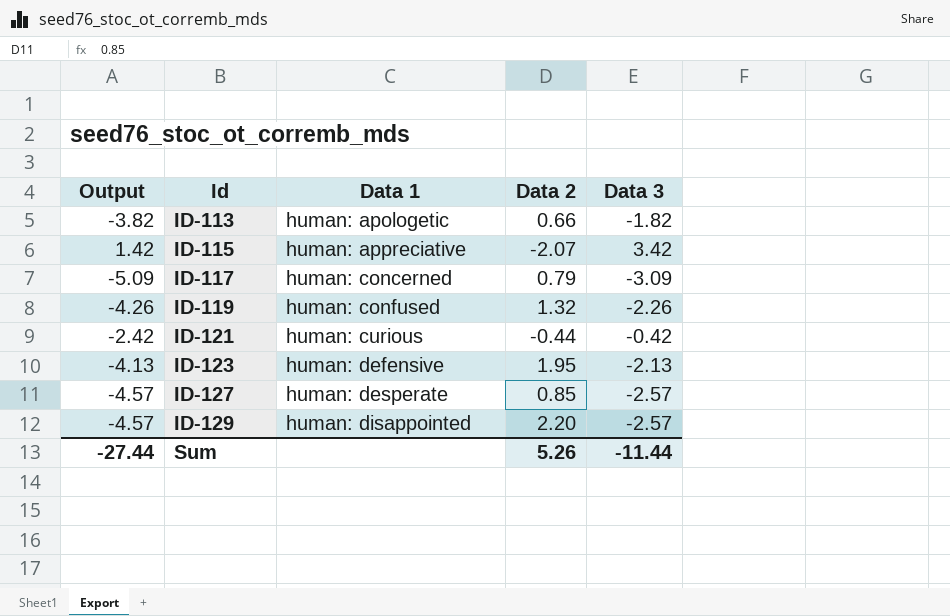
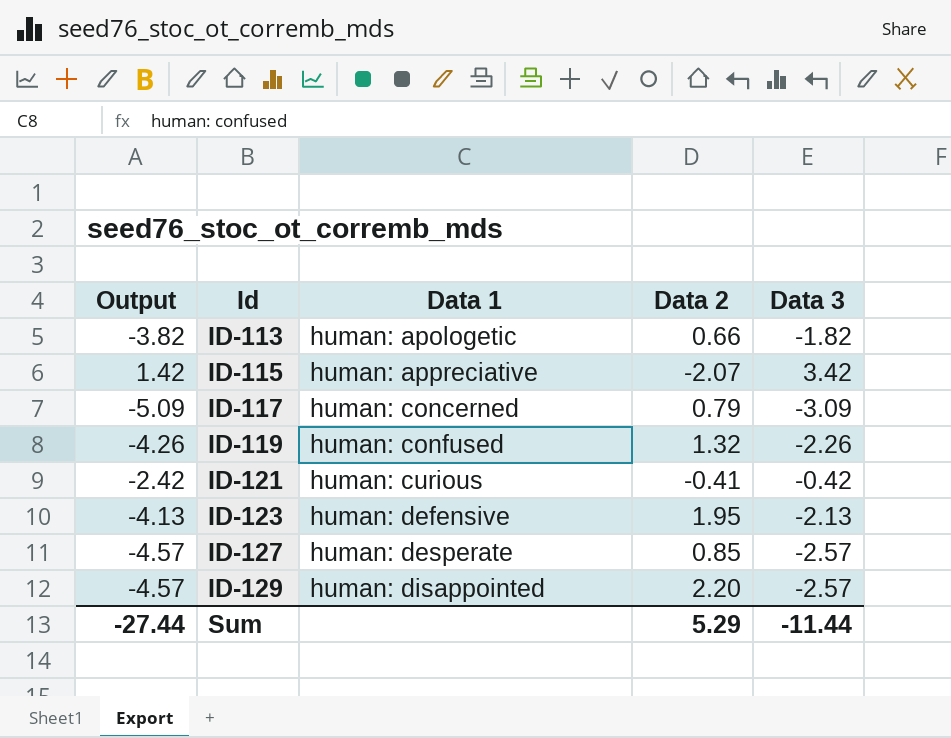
ID-121 | Data 2: -0.44 -> -0.41
Sum | Data 2: 5.26 -> 5.29

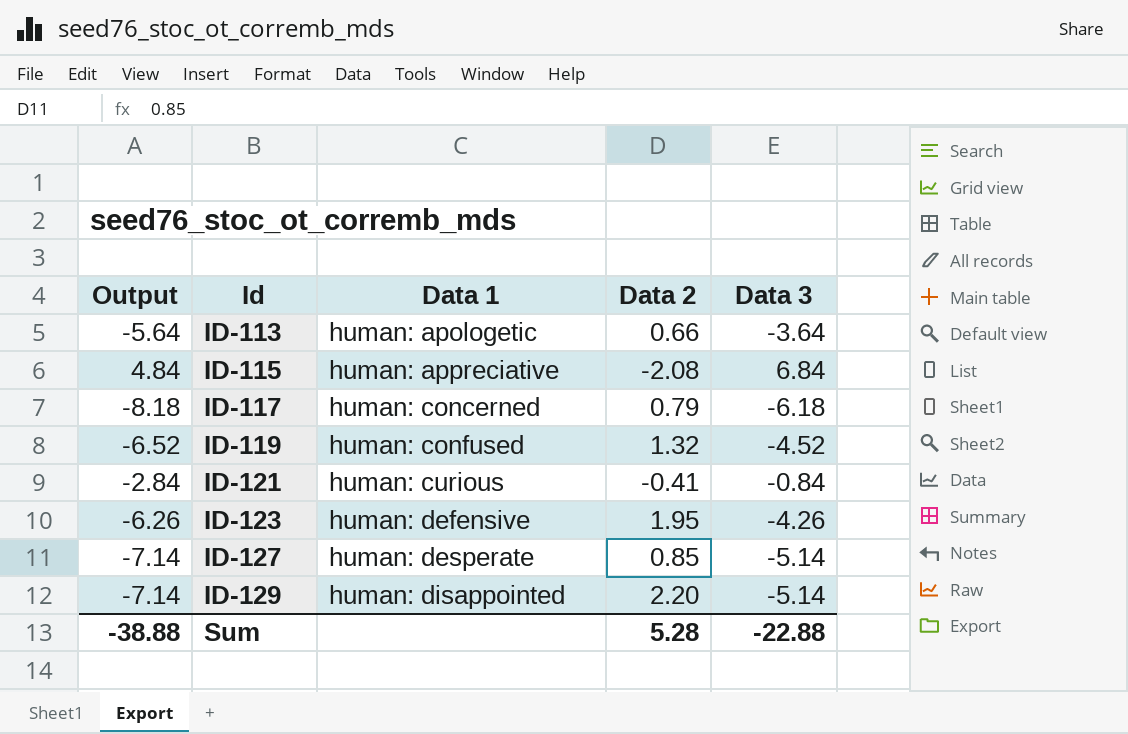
ID-113 | Output: -3.82 -> -5.64
ID-113 | Data 3: -1.82 -> -3.64
ID-115 | Output: 1.42 -> 4.84
ID-115 | Data 2: -2.07 -> -2.08
ID-115 | Data 3: 3.42 -> 6.84
ID-117 | Output: -5.09 -> -8.18
ID-117 | Data 3: -3.09 -> -6.18
ID-119 | Output: -4.26 -> -6.52
ID-119 | Data 3: -2.26 -> -4.52
ID-121 | Output: -2.42 -> -2.84
ID-121 | Data 3: -0.42 -> -0.84
ID-123 | Output: -4.13 -> -6.26
ID-123 | Data 3: -2.13 -> -4.26
ID-127 | Output: -4.57 -> -7.14
ID-127 | Data 3: -2.57 -> -5.14
ID-129 | Output: -4.57 -> -7.14
ID-129 | Data 3: -2.57 -> -5.14
Sum | Output: -27.44 -> -38.88
Sum | Data 2: 5.29 -> 5.28
Sum | Data 3: -11.44 -> -22.88

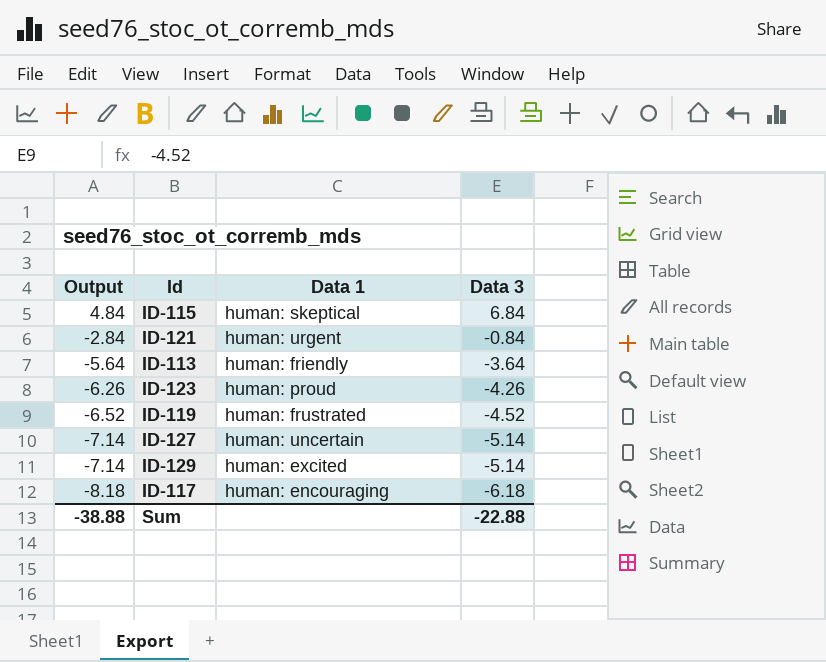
row order: Id ascending -> Output descending
column Data 2 | position: 4 -> none
ID-115 | Data 1: human: appreciative -> human: skeptical
ID-121 | Data 1: human: curious -> human: urgent
ID-113 | Data 1: human: apologetic -> human: friendly
ID-123 | Data 1: human: defensive -> human: proud
ID-119 | Data 1: human: confused -> human: frustrated
ID-127 | Data 1: human: desperate -> human: uncertain
ID-129 | Data 1: human: disappointed -> human: excited
ID-117 | Data 1: human: concerned -> human: encouraging

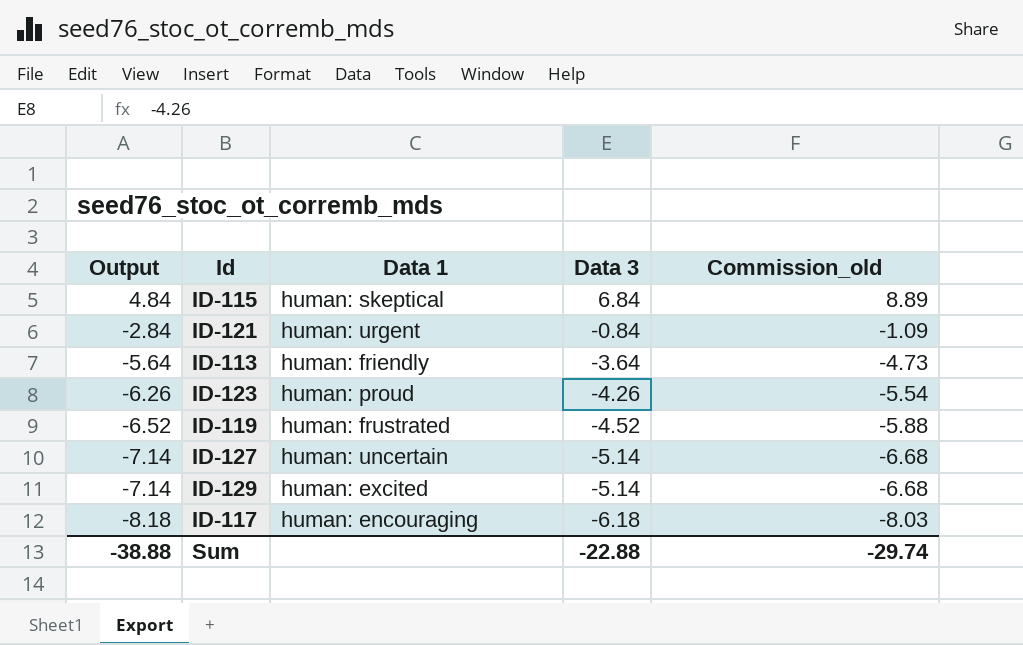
column Commission_old | formula: none -> [Data 3] * 1.3

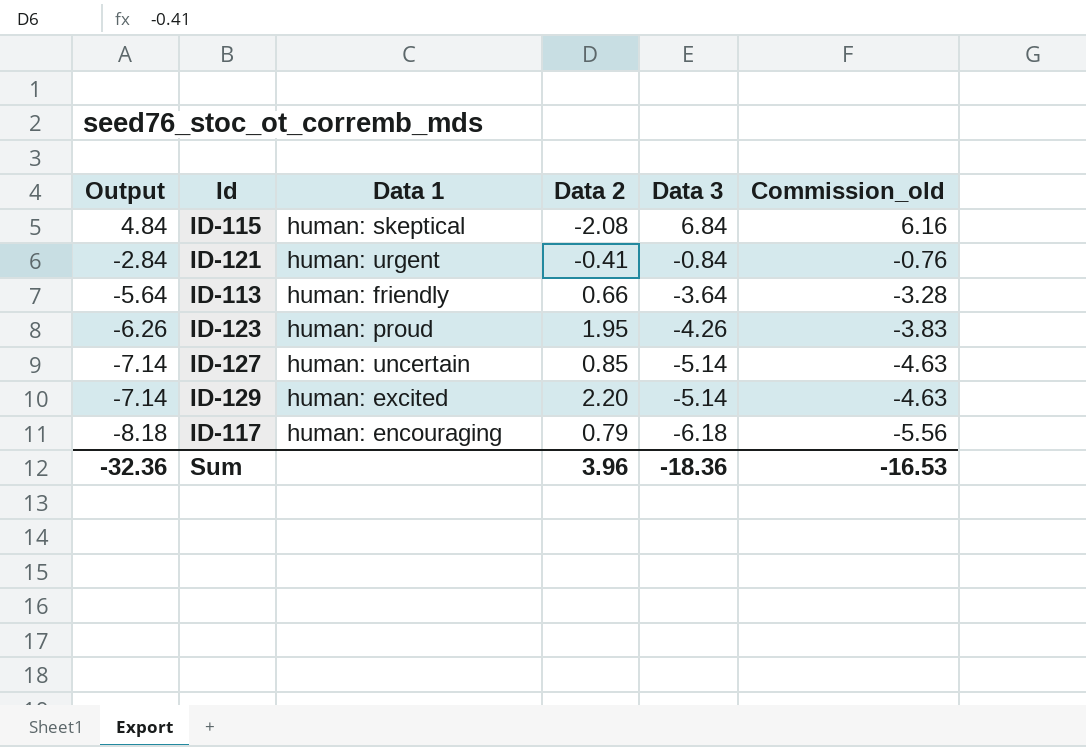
column Data 2 | position: none -> 4
column Commission_old | formula: [Data 3] * 1.3 -> [Data 3] * 0.9
row ID-119: -6.52 | human: frustrated | -4.52 | -5.88 -> none
Sum | Output: -38.88 -> -32.36
Sum | Data 3: -22.88 -> -18.36
Sum | Commission_old: -29.74 -> -16.53

